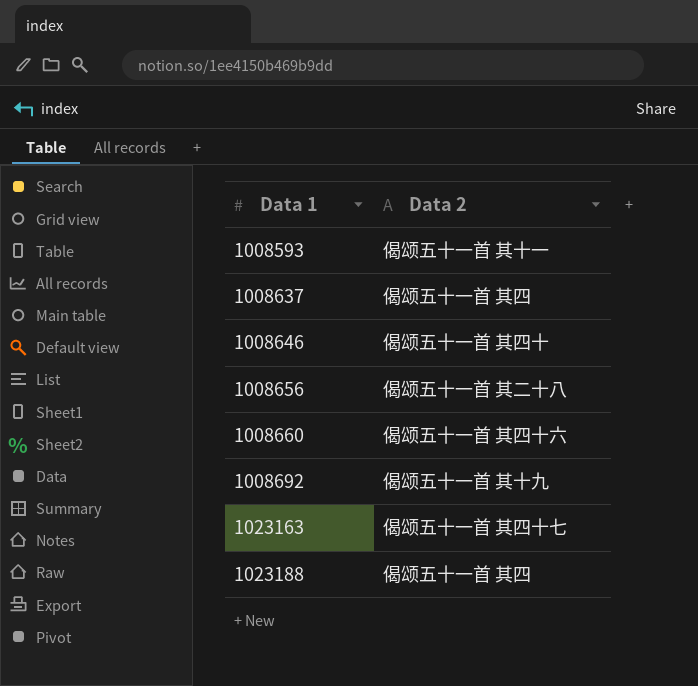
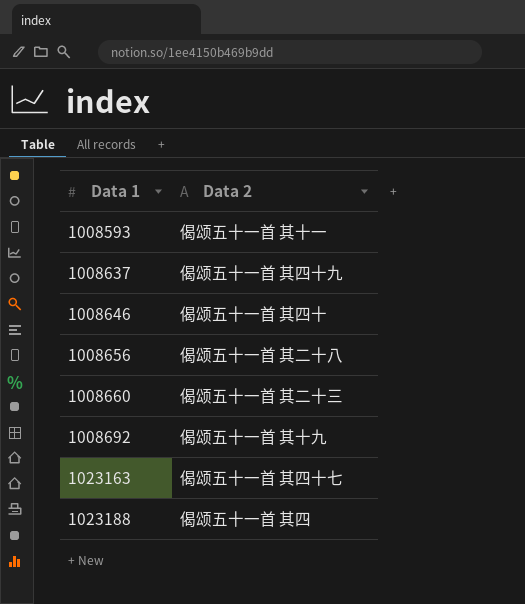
1008637 | Data 2: 偈颂五十一首 其四 -> 偈颂五十一首 其四十九
1008660 | Data 2: 偈颂五十一首 其四十六 -> 偈颂五十一首 其二十三

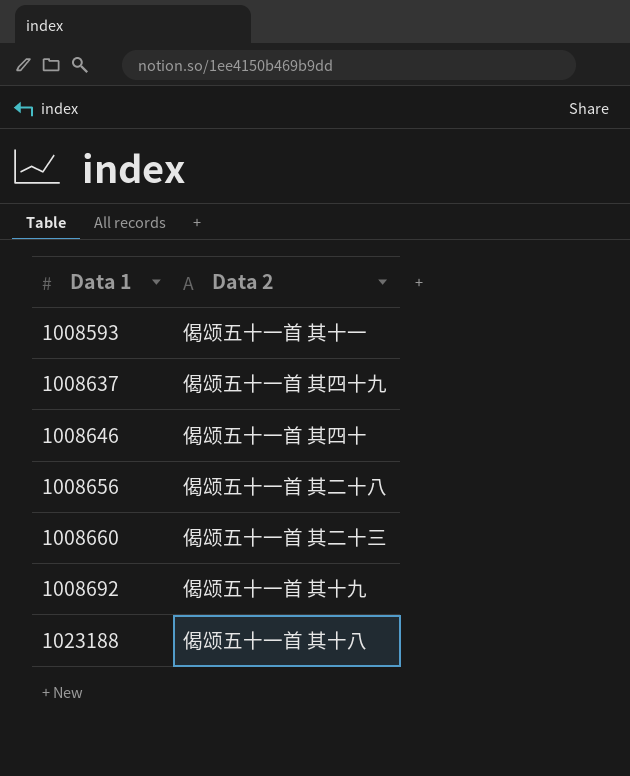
row 1023163: 偈颂五十一首 其四十七 -> none
1023188 | Data 2: 偈颂五十一首 其四 -> 偈颂五十一首 其十八

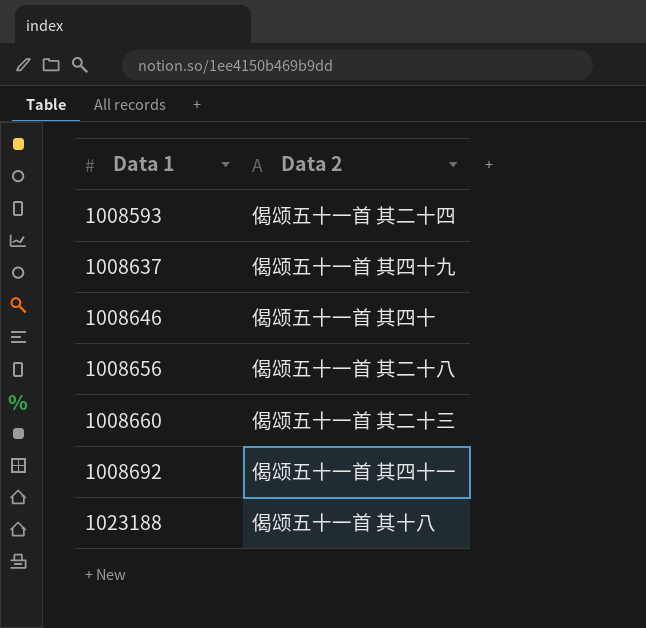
1008593 | Data 2: 偈颂五十一首 其十一 -> 偈颂五十一首 其二十四
1008692 | Data 2: 偈颂五十一首 其十九 -> 偈颂五十一首 其四十一

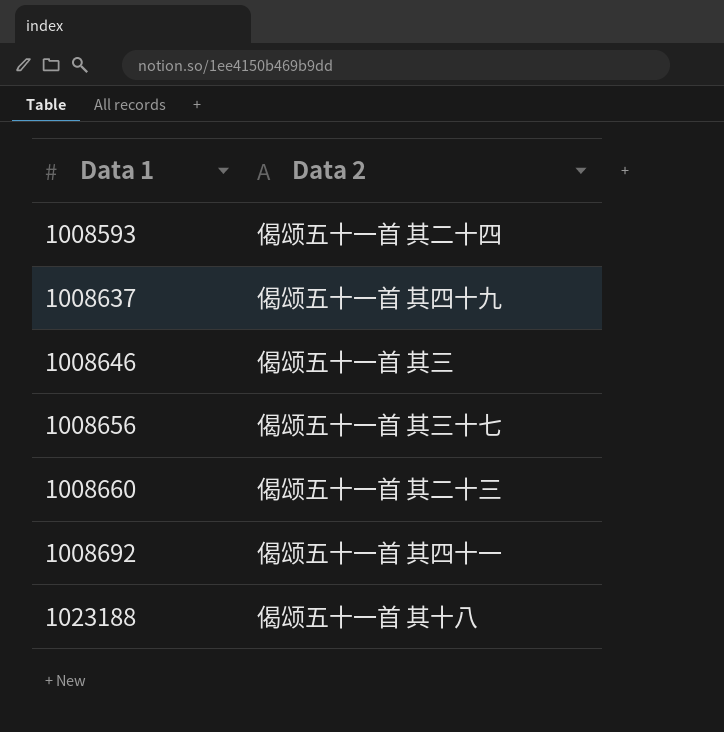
1008646 | Data 2: 偈颂五十一首 其四十 -> 偈颂五十一首 其三
1008656 | Data 2: 偈颂五十一首 其二十八 -> 偈颂五十一首 其三十七

